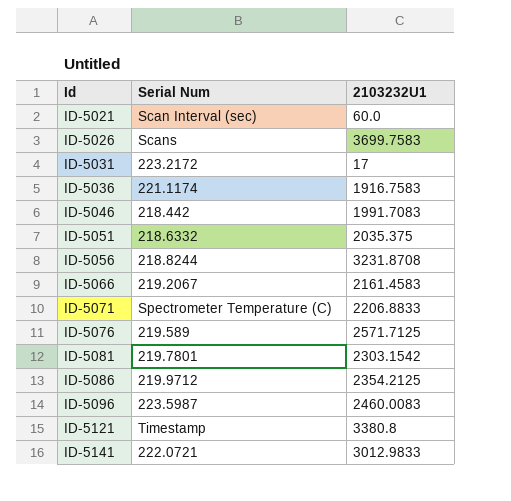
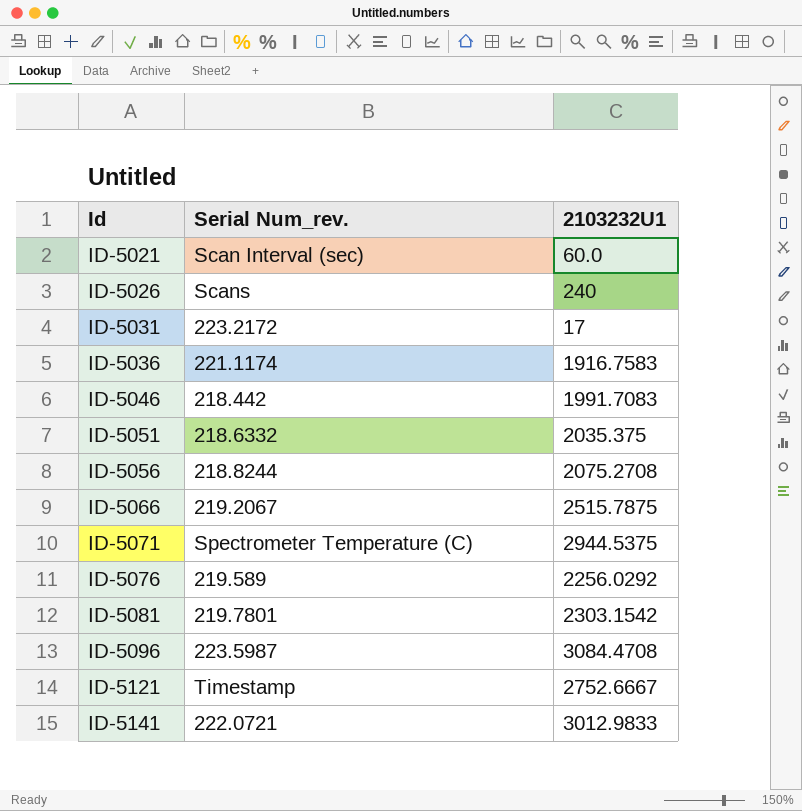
column name: Serial Num -> Serial Num_rev.
row ID-5086: 219.9712 | 2354.2125 -> none
ID-5026 | 2103232U1: 3699.7583 -> 240
ID-5056 | 2103232U1: 3231.8708 -> 2075.2708
ID-5066 | 2103232U1: 2161.4583 -> 2515.7875
ID-5071 | 2103232U1: 2206.8833 -> 2944.5375
ID-5076 | 2103232U1: 2571.7125 -> 2256.0292
ID-5096 | 2103232U1: 2460.0083 -> 3084.4708
ID-5121 | 2103232U1: 3380.8 -> 2752.6667

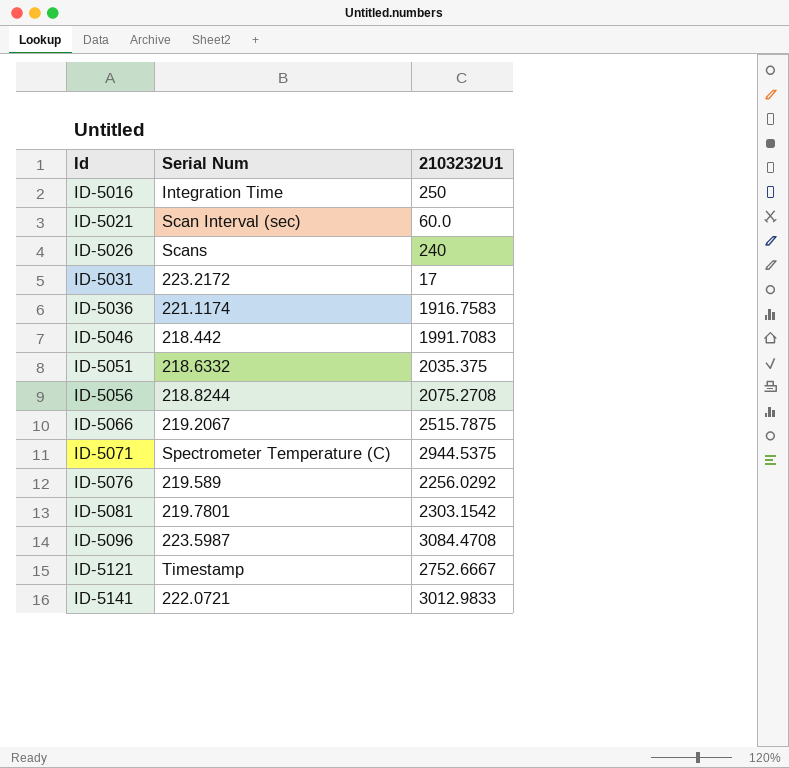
column name: Serial Num_rev. -> Serial Num
row ID-5016: none -> Integration Time | 250

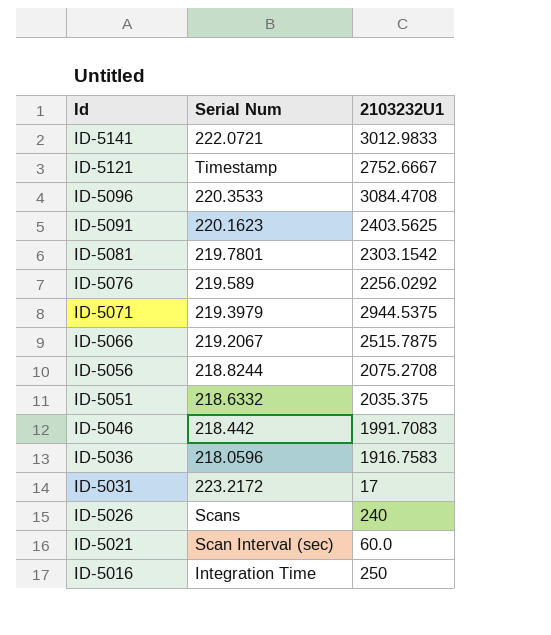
row order: Id ascending -> Id descending
ID-5096 | Serial Num: 223.5987 -> 220.3533
row ID-5091: none -> 220.1623 | 2403.5625
ID-5071 | Serial Num: Spectrometer Temperature (C) -> 219.3979
ID-5036 | Serial Num: 221.1174 -> 218.0596

